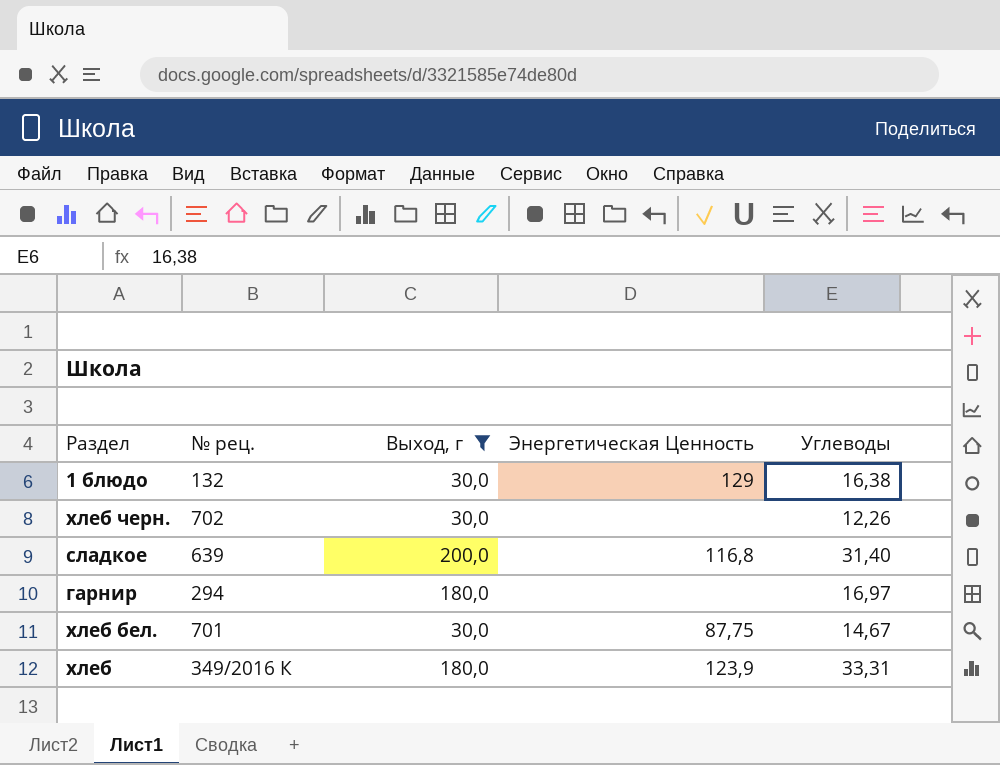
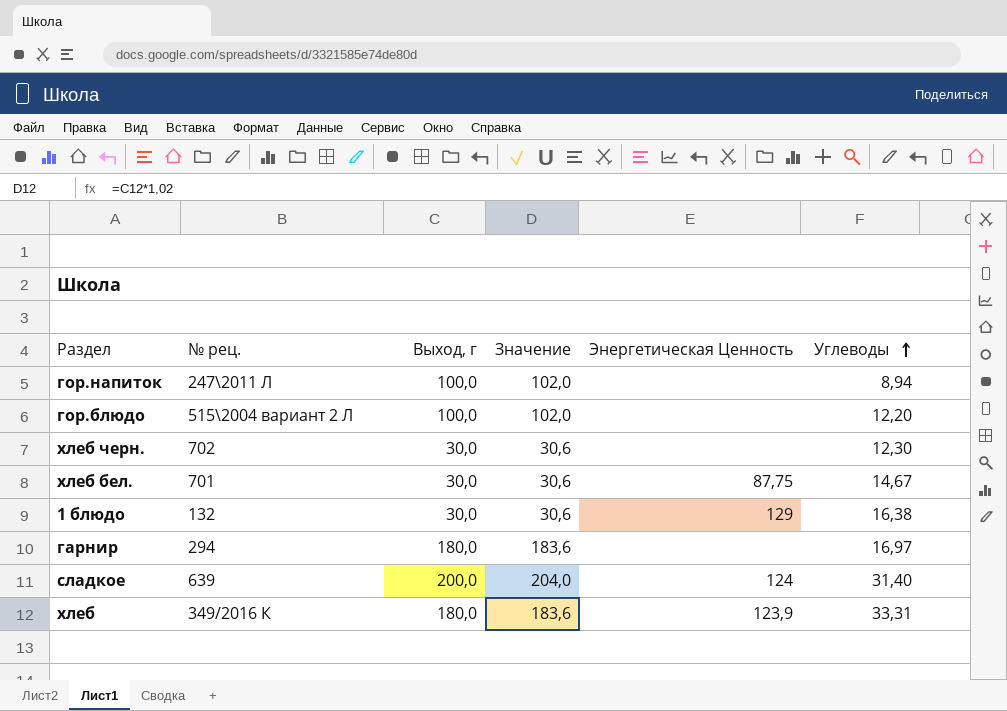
filter: Выход, г != 100,0 -> none
row order: none -> Углеводы ascending
column Значение | formula: none -> [Выход, г] * 1,02
хлеб черн. | Углеводы: 12,26 -> 12,30
сладкое | Энергетическая Ценность: 116,8 -> 124

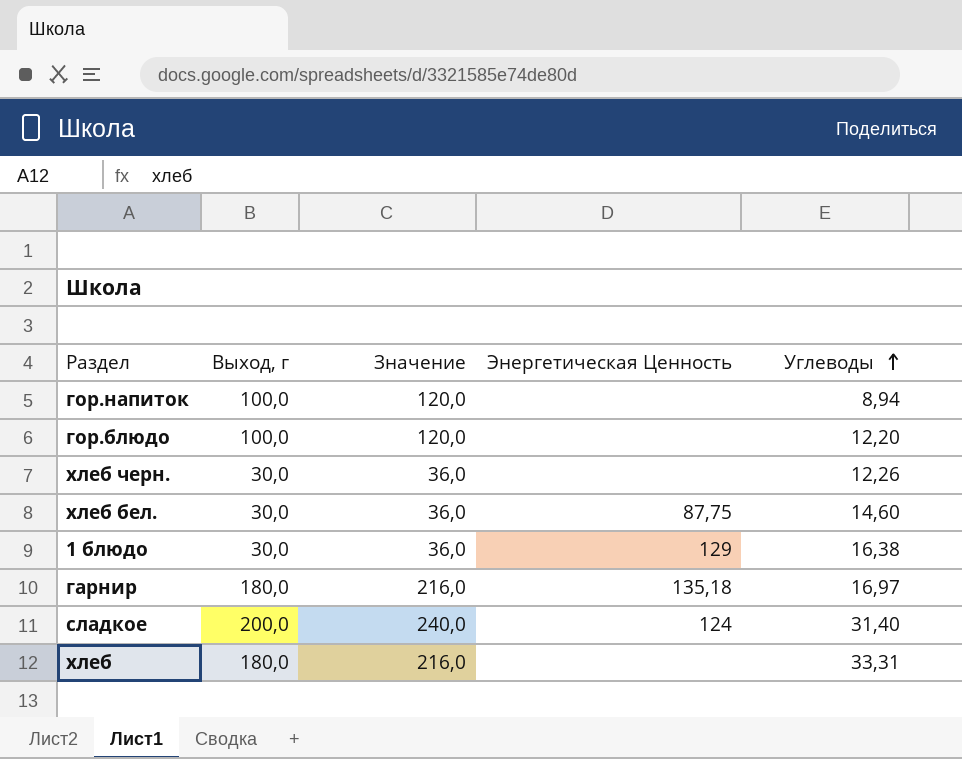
column № рец. | position: 2 -> none
column Значение | formula: [Выход, г] * 1,02 -> [Выход, г] * 1,2
хлеб черн. | Углеводы: 12,30 -> 12,26
хлеб бел. | Углеводы: 14,67 -> 14,60
гарнир | Энергетическая Ценность: none -> 135,18
хлеб | Энергетическая Ценность: 123,9 -> none

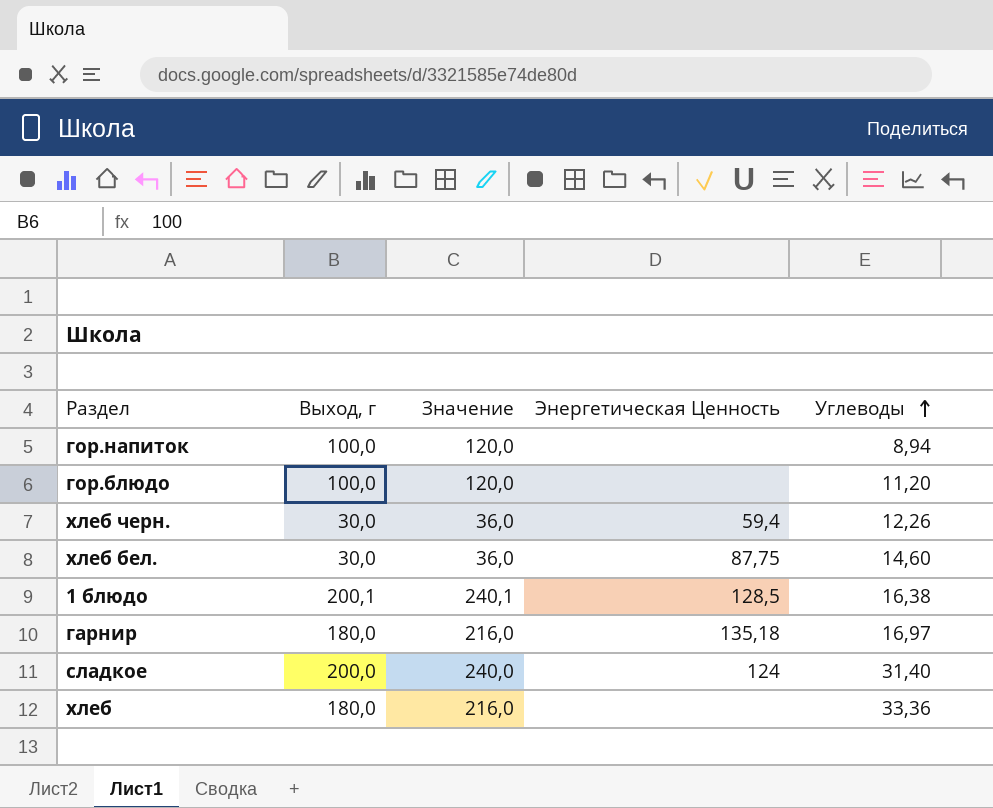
гор.блюдо | Углеводы: 12,20 -> 11,20
хлеб черн. | Энергетическая Ценность: none -> 59,4
1 блюдо | Выход, г: 30,0 -> 200,1
1 блюдо | Значение: 36,0 -> 240,1
1 блюдо | Энергетическая Ценность: 129 -> 128,5
хлеб | Углеводы: 33,31 -> 33,36

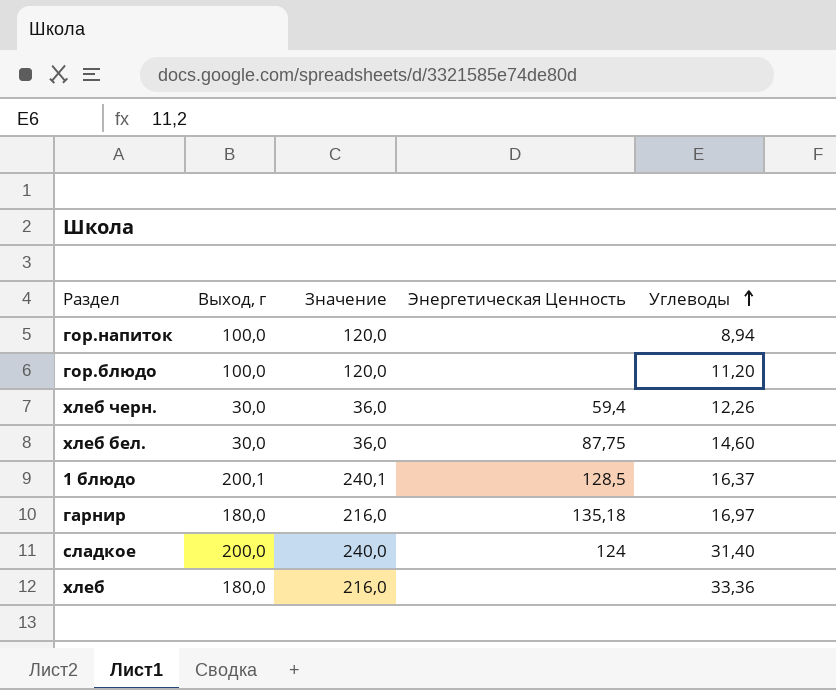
1 блюдо | Углеводы: 16,38 -> 16,37

